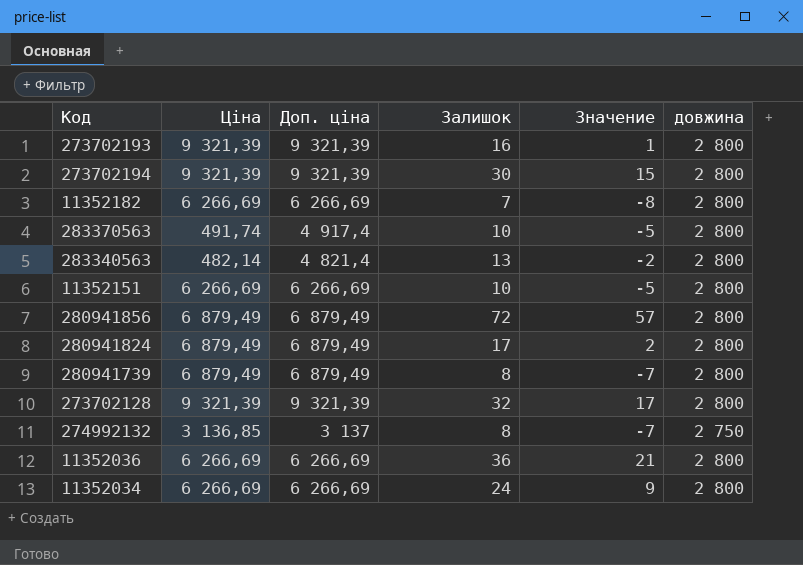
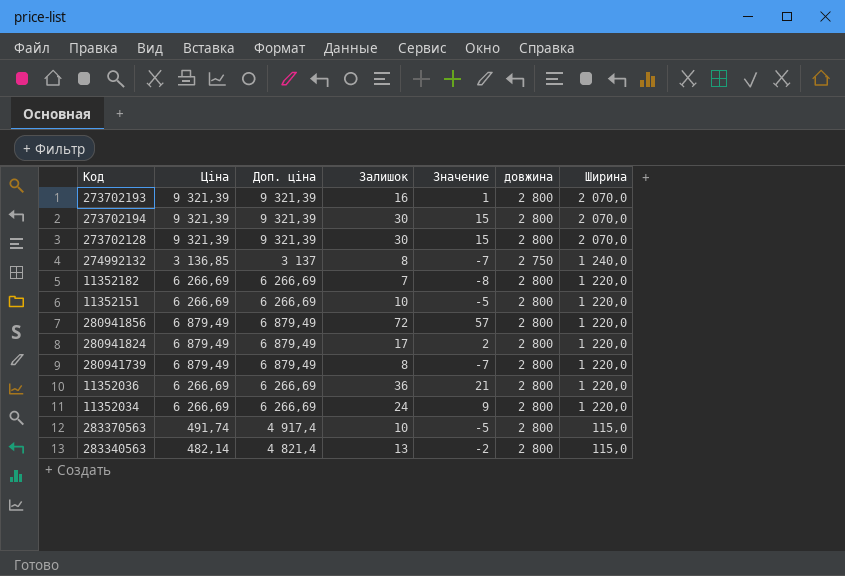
row order: none -> Ширина descending
column Ширина | position: none -> 7
273702128 | Залишок: 32 -> 30
273702128 | Значение: 17 -> 15

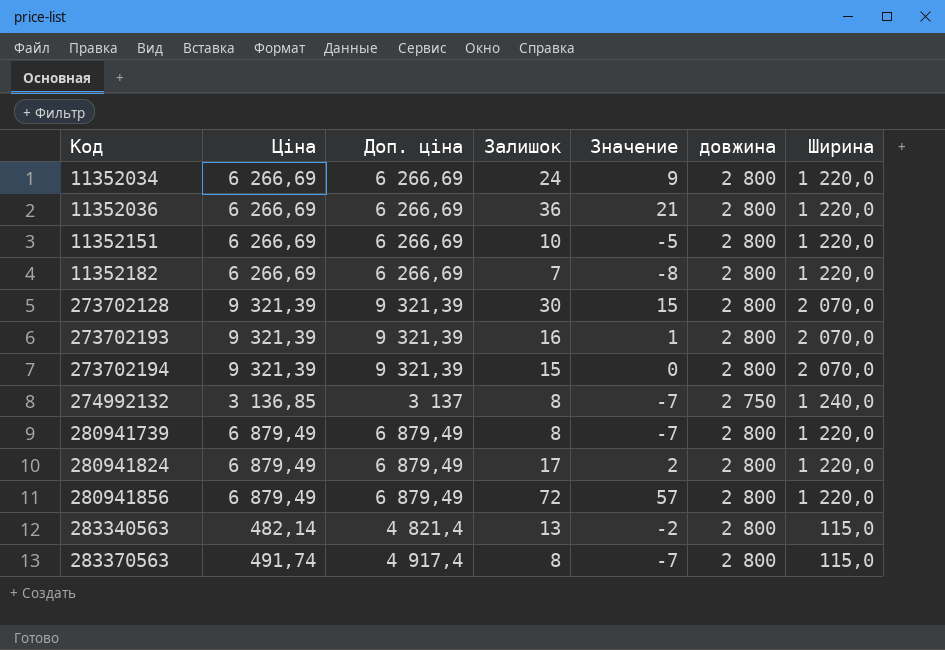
row order: Ширина descending -> Код ascending
273702194 | Залишок: 30 -> 15
273702194 | Значение: 15 -> 0
283370563 | Залишок: 10 -> 8
283370563 | Значение: -5 -> -7

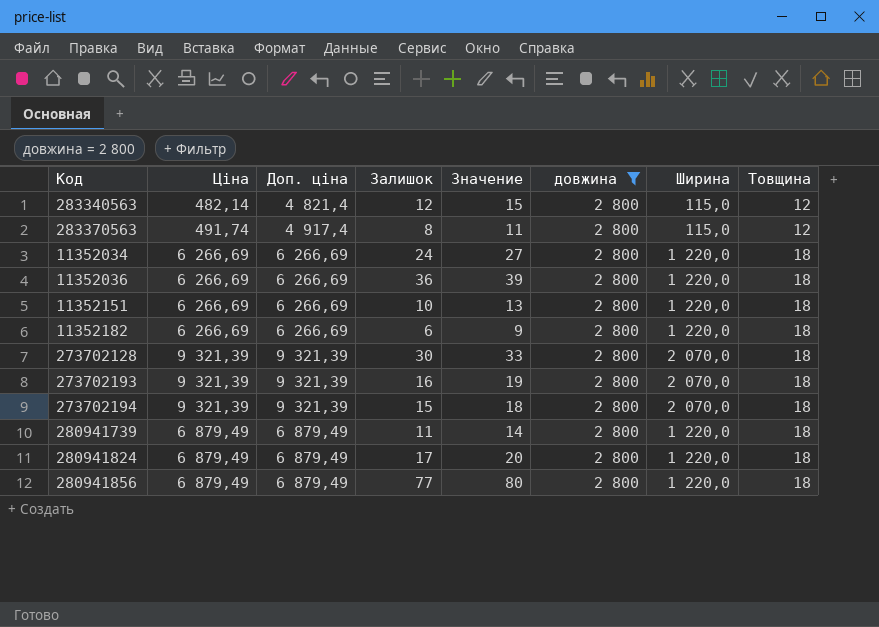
filter: none -> довжина = 2 800
row order: Код ascending -> Товщина ascending
column Значение | formula: [Залишок] - 15 -> [Залишок] + 3
column Товщина | position: none -> 8
283340563 | Залишок: 13 -> 12
11352182 | Залишок: 7 -> 6
280941739 | Залишок: 8 -> 11
280941856 | Залишок: 72 -> 77

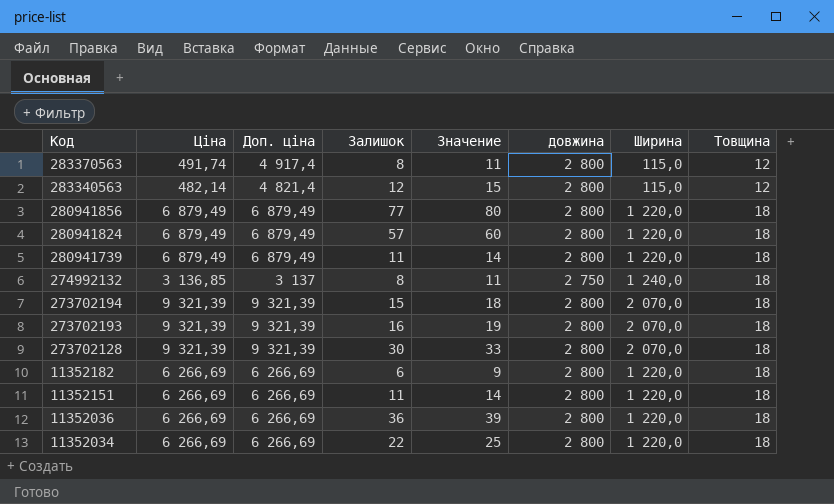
filter: довжина = 2 800 -> none
row order: Товщина ascending -> Код descending
280941824 | Залишок: 17 -> 57
280941824 | Значение: 20 -> 60
11352151 | Залишок: 10 -> 11
11352151 | Значение: 13 -> 14
11352034 | Залишок: 24 -> 22
11352034 | Значение: 27 -> 25

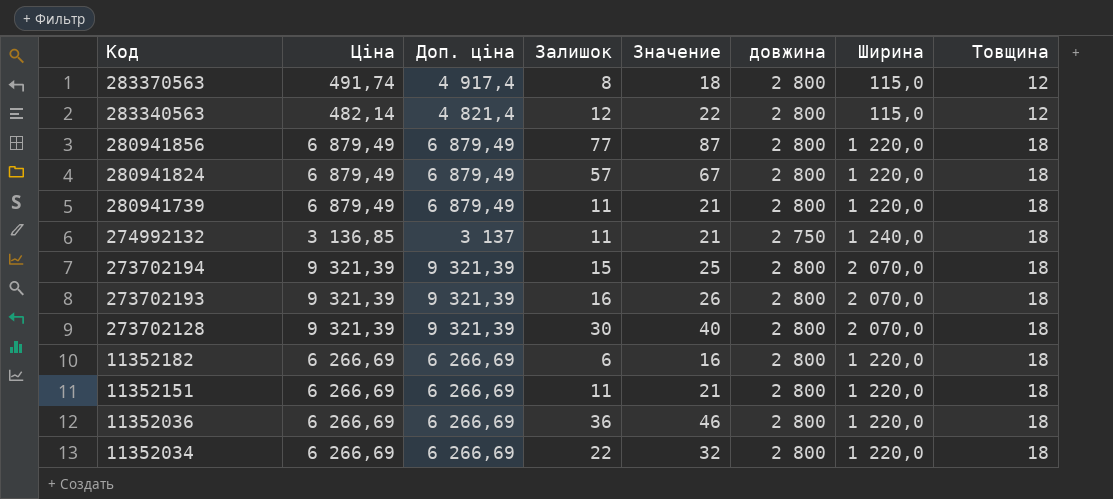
column Значение | formula: [Залишок] + 3 -> [Залишок] + 10
274992132 | Залишок: 8 -> 11

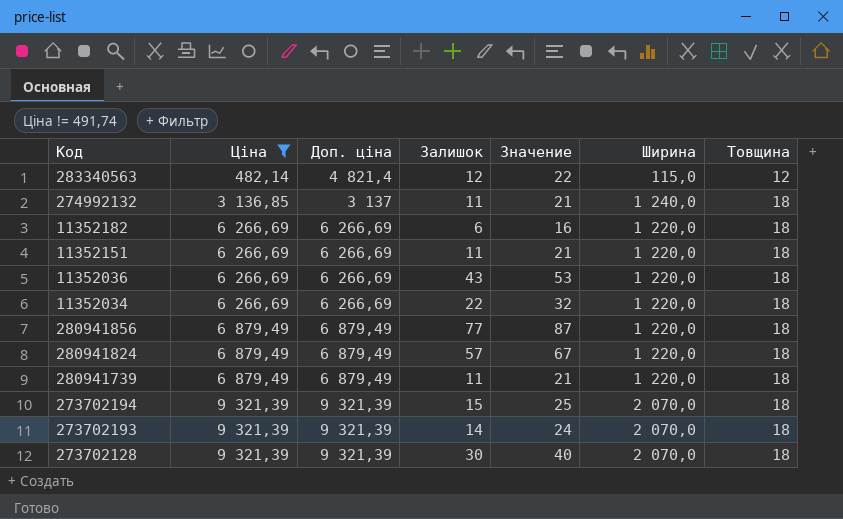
filter: none -> Ціна != 491,74
row order: Код descending -> Ціна ascending
column довжина | position: 6 -> none
11352036 | Залишок: 36 -> 43
11352036 | Значение: 46 -> 53
273702193 | Залишок: 16 -> 14
273702193 | Значение: 26 -> 24

